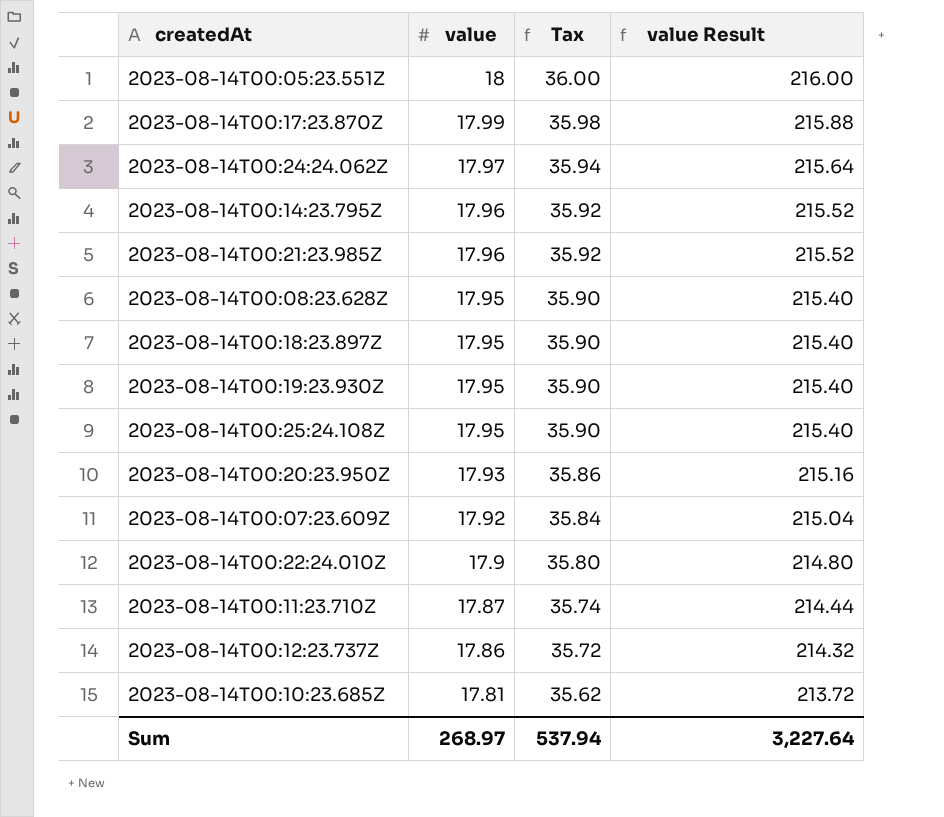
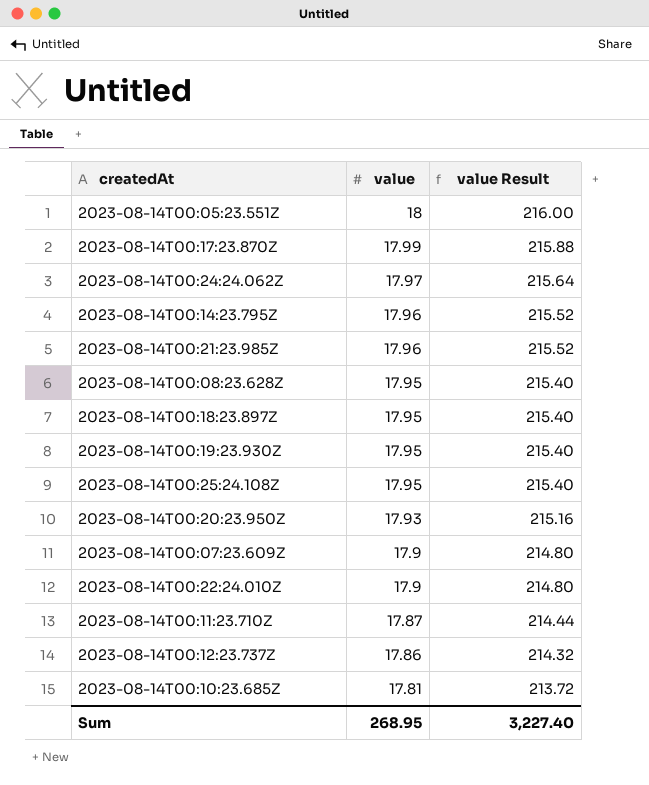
column Tax | formula: [value] * 2 -> none
2023-08-14T00:07:23.609Z | value: 17.92 -> 17.9
2023-08-14T00:07:23.609Z | value Result: 215.04 -> 214.80
Sum | value: 268.97 -> 268.95
Sum | value Result: 3,227.64 -> 3,227.40

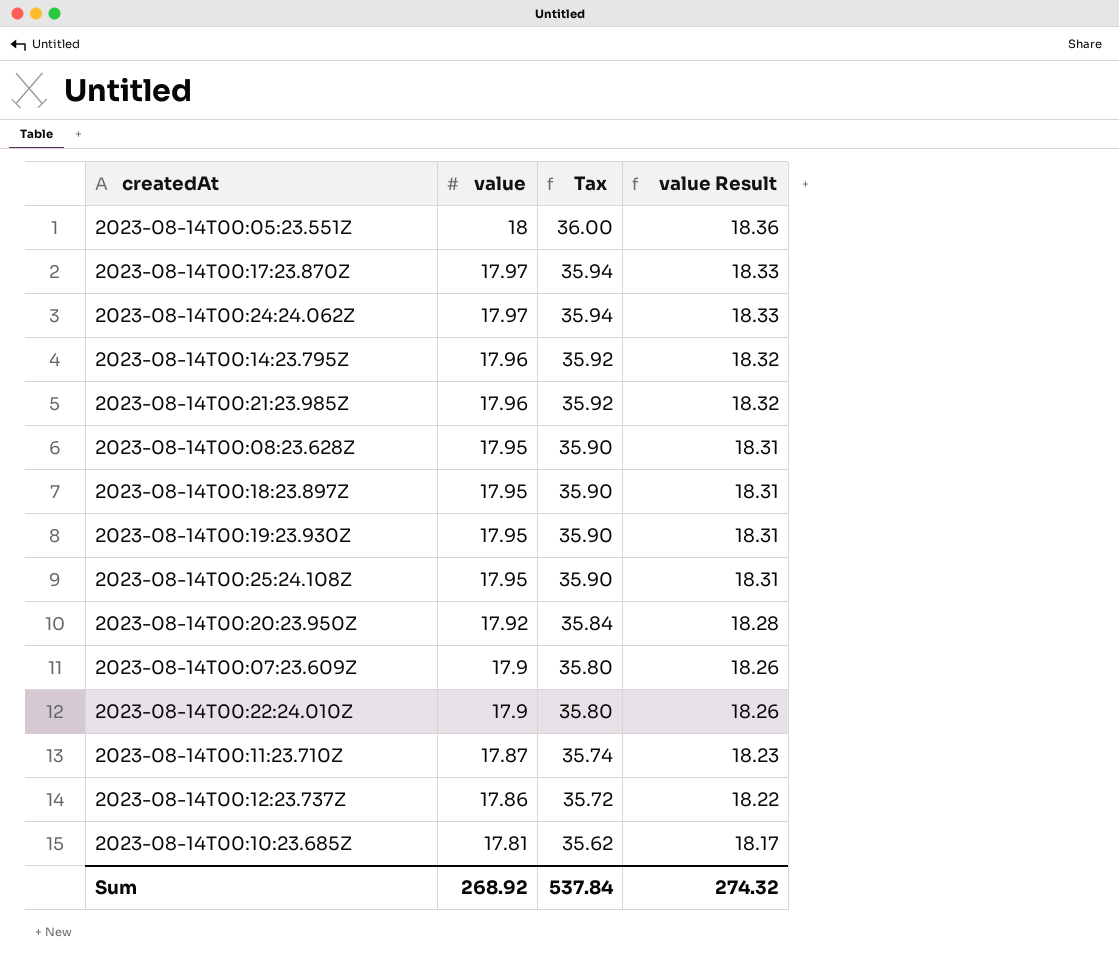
column Tax | formula: none -> [value] * 2
column value Result | formula: [value] * 12 -> [value] * 1.02
2023-08-14T00:17:23.870Z | value: 17.99 -> 17.97
2023-08-14T00:20:23.950Z | value: 17.93 -> 17.92
Sum | value: 268.95 -> 268.92
Sum | value Result: 3,227.40 -> 274.32

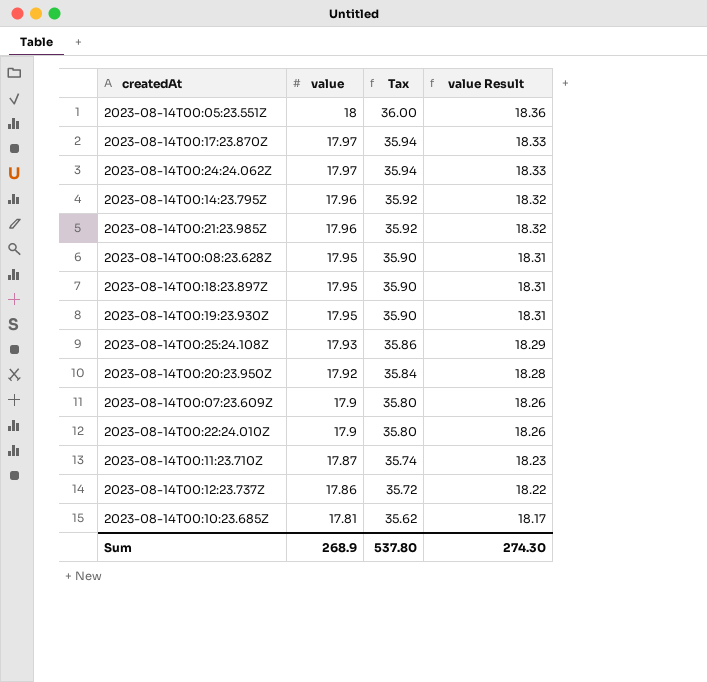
2023-08-14T00:25:24.108Z | value: 17.95 -> 17.93
2023-08-14T00:25:24.108Z | Tax: 35.90 -> 35.86
2023-08-14T00:25:24.108Z | value Result: 18.31 -> 18.29
Sum | value: 268.92 -> 268.9
Sum | Tax: 537.84 -> 537.80
Sum | value Result: 274.32 -> 274.30

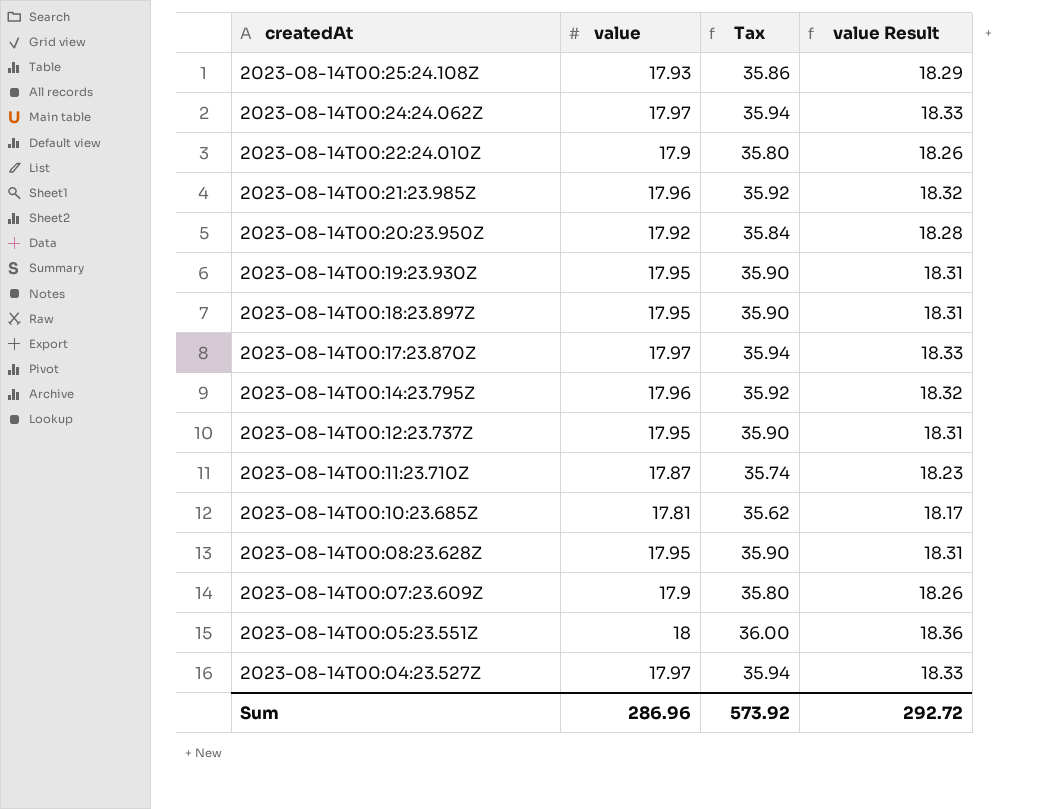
row order: value descending -> createdAt descending
2023-08-14T00:12:23.737Z | value: 17.86 -> 17.95
2023-08-14T00:12:23.737Z | Tax: 35.72 -> 35.90
2023-08-14T00:12:23.737Z | value Result: 18.22 -> 18.31
row 2023-08-14T00:04:23.527Z: none -> 17.97 | 35.94 | 18.33
Sum | value: 268.9 -> 286.96
Sum | Tax: 537.80 -> 573.92
Sum | value Result: 274.30 -> 292.72

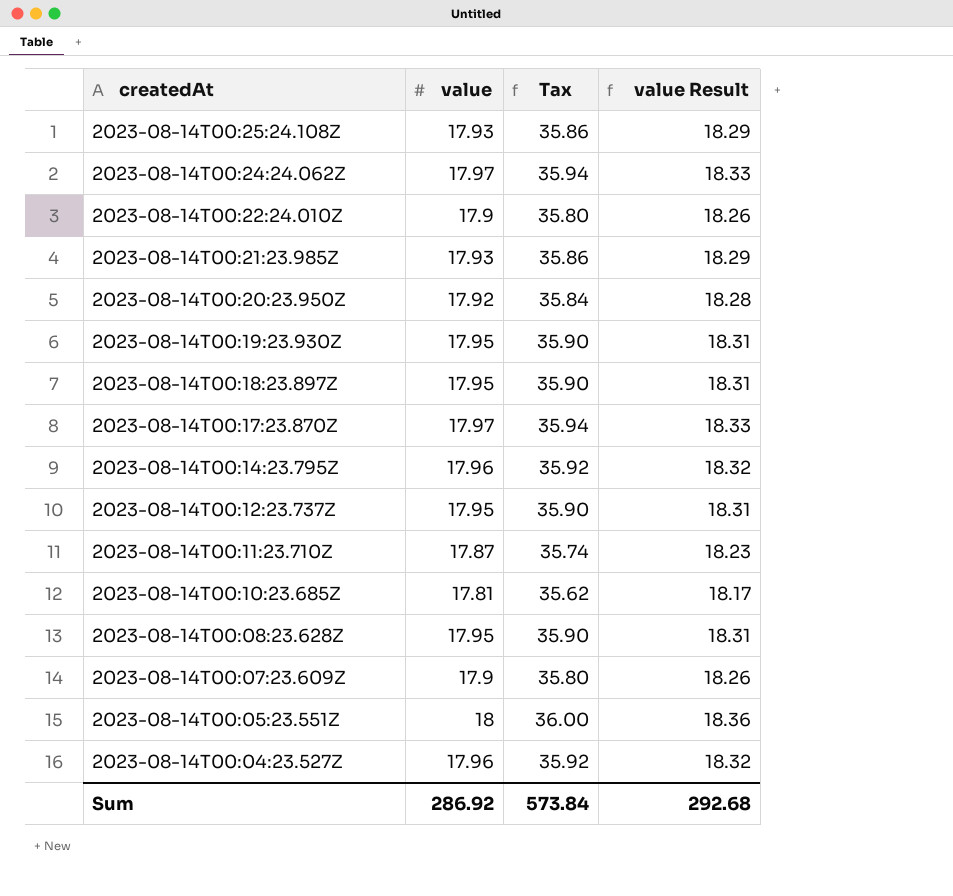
2023-08-14T00:21:23.985Z | value: 17.96 -> 17.93
2023-08-14T00:21:23.985Z | Tax: 35.92 -> 35.86
2023-08-14T00:21:23.985Z | value Result: 18.32 -> 18.29
2023-08-14T00:04:23.527Z | value: 17.97 -> 17.96
2023-08-14T00:04:23.527Z | Tax: 35.94 -> 35.92
2023-08-14T00:04:23.527Z | value Result: 18.33 -> 18.32
Sum | value: 286.96 -> 286.92
Sum | Tax: 573.92 -> 573.84
Sum | value Result: 292.72 -> 292.68

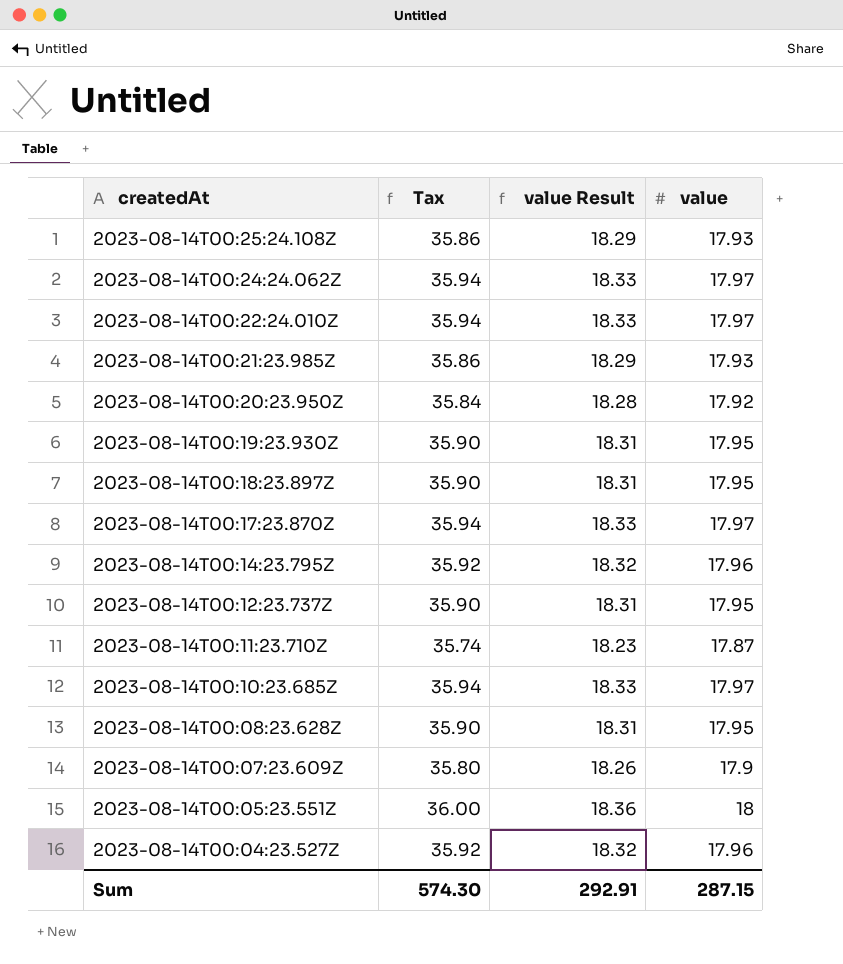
column value | position: 2 -> 4
2023-08-14T00:22:24.010Z | Tax: 35.80 -> 35.94
2023-08-14T00:22:24.010Z | value Result: 18.26 -> 18.33
2023-08-14T00:22:24.010Z | value: 17.9 -> 17.97
2023-08-14T00:10:23.685Z | Tax: 35.62 -> 35.94
2023-08-14T00:10:23.685Z | value Result: 18.17 -> 18.33
2023-08-14T00:10:23.685Z | value: 17.81 -> 17.97
Sum | Tax: 573.84 -> 574.30
Sum | value Result: 292.68 -> 292.91
Sum | value: 286.92 -> 287.15

